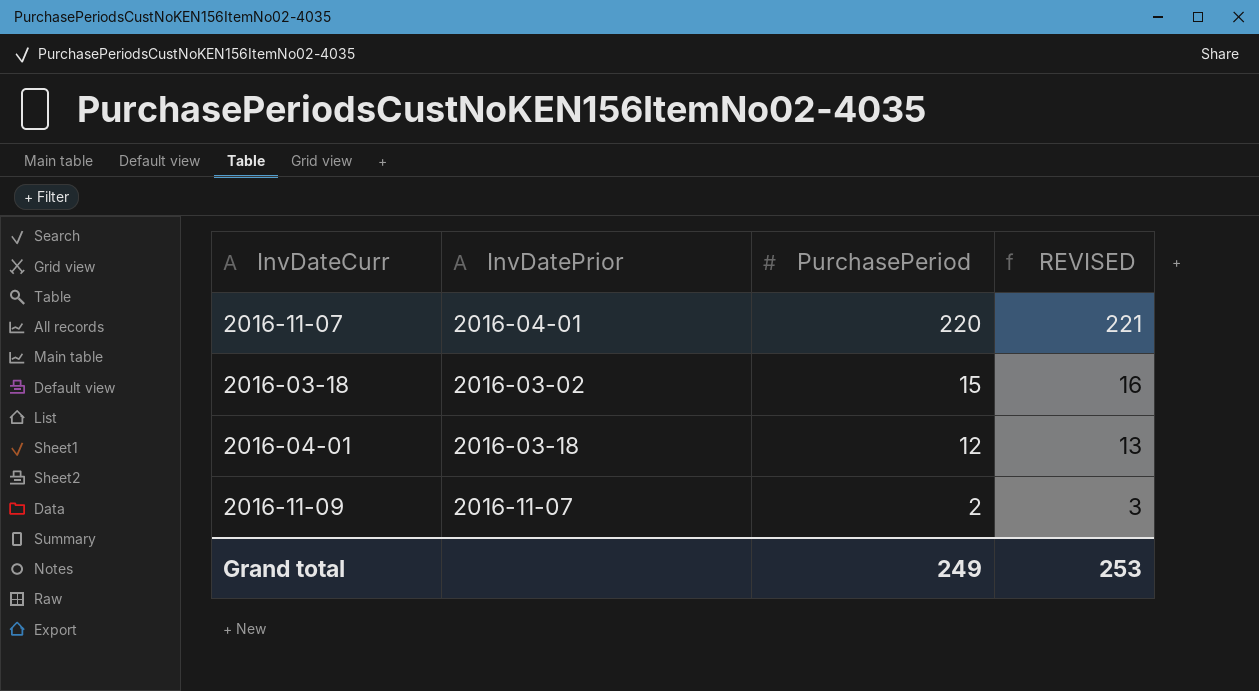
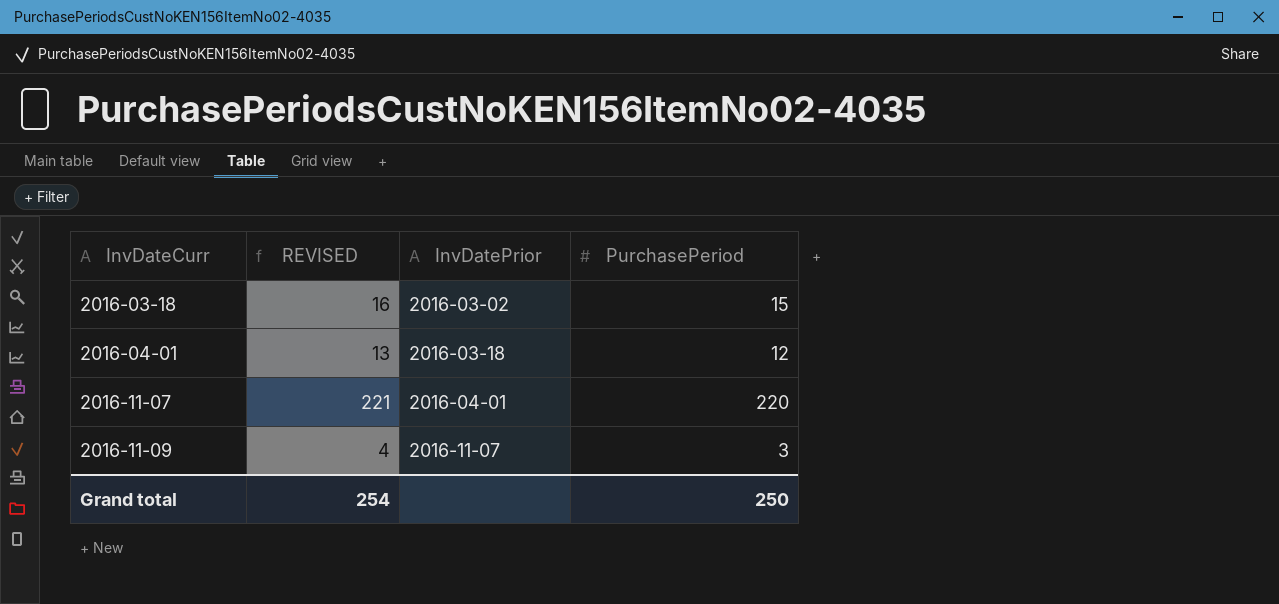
row order: PurchasePeriod descending -> InvDateCurr ascending
column REVISED | position: 4 -> 2
2016-11-09 | REVISED: 3 -> 4
2016-11-09 | PurchasePeriod: 2 -> 3
Grand total | REVISED: 253 -> 254
Grand total | PurchasePeriod: 249 -> 250

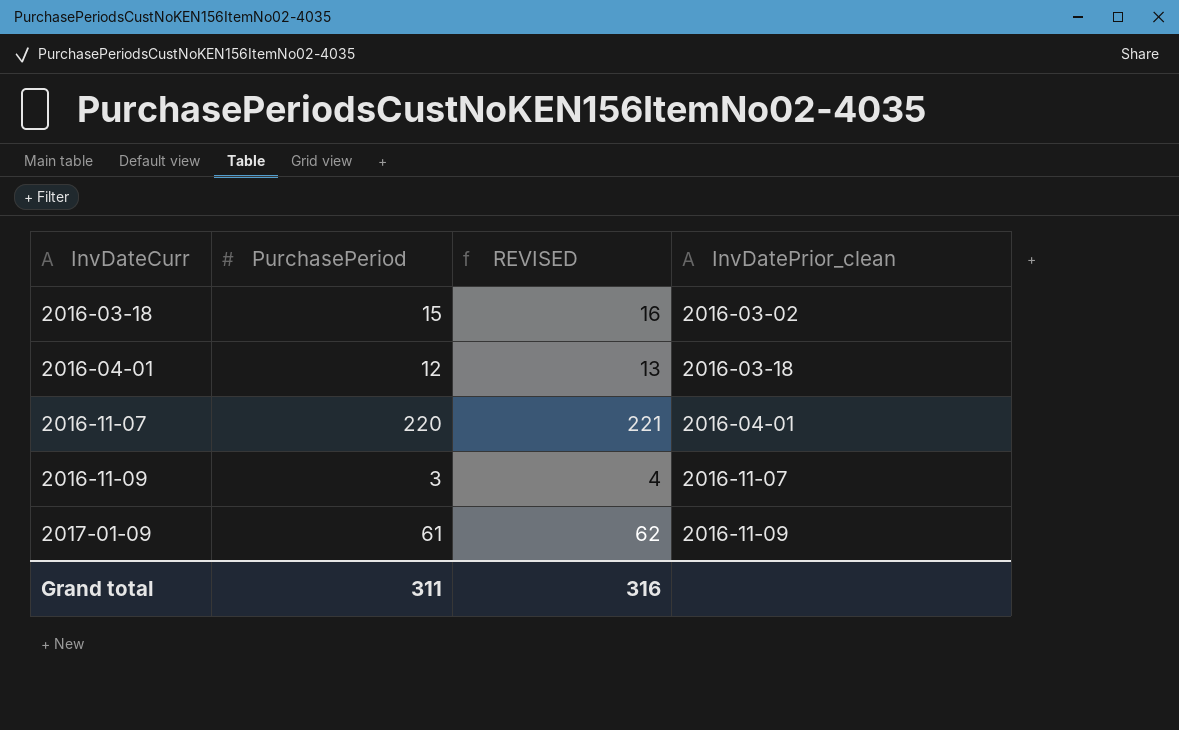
column PurchasePeriod | position: 4 -> 2
column name: InvDatePrior -> InvDatePrior_clean
row 2017-01-09: none -> 61 | 62 | 2016-11-09
Grand total | PurchasePeriod: 250 -> 311
Grand total | REVISED: 254 -> 316

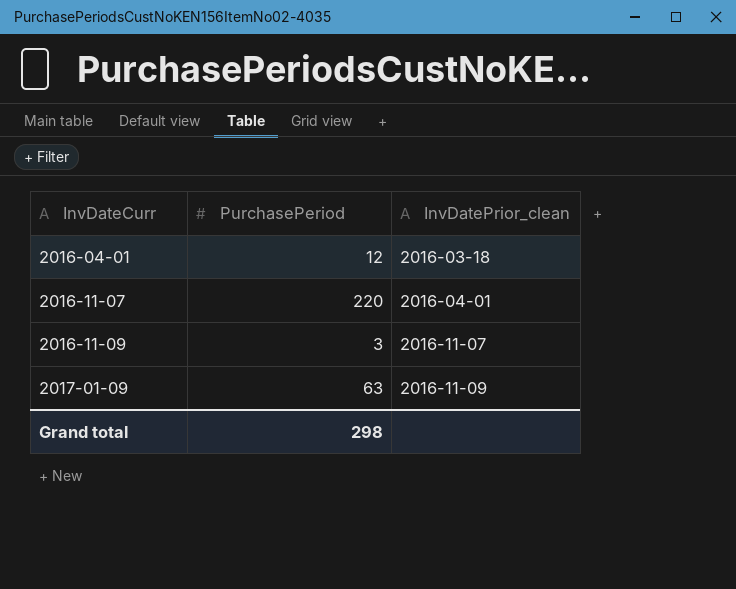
column REVISED | formula: [PurchasePeriod] + 1 -> none
row 2016-03-18: 15 | 16 | 2016-03-02 -> none
2017-01-09 | PurchasePeriod: 61 -> 63
Grand total | PurchasePeriod: 311 -> 298

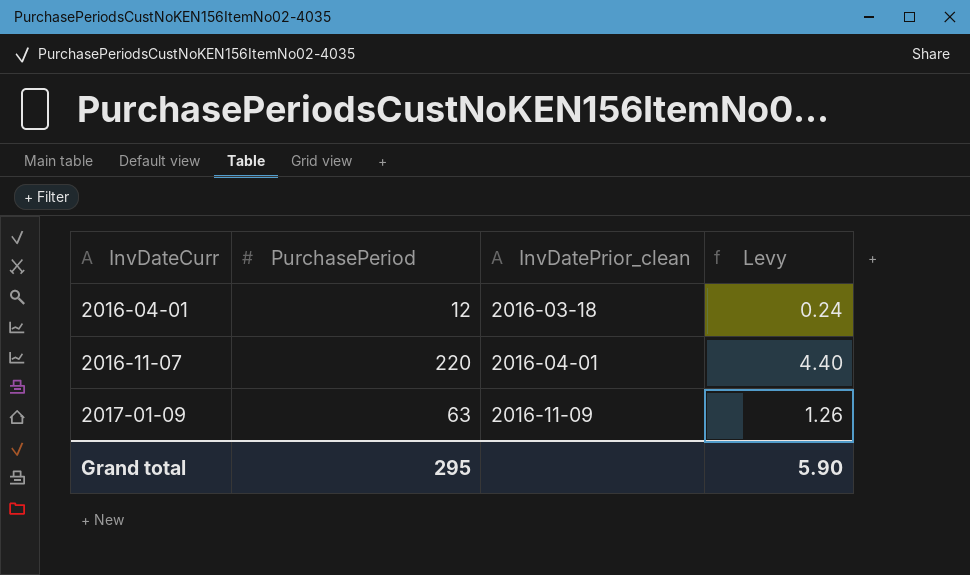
column Levy | formula: none -> [PurchasePeriod] * 0.02
row 2016-11-09: 3 | 2016-11-07 -> none
Grand total | PurchasePeriod: 298 -> 295

